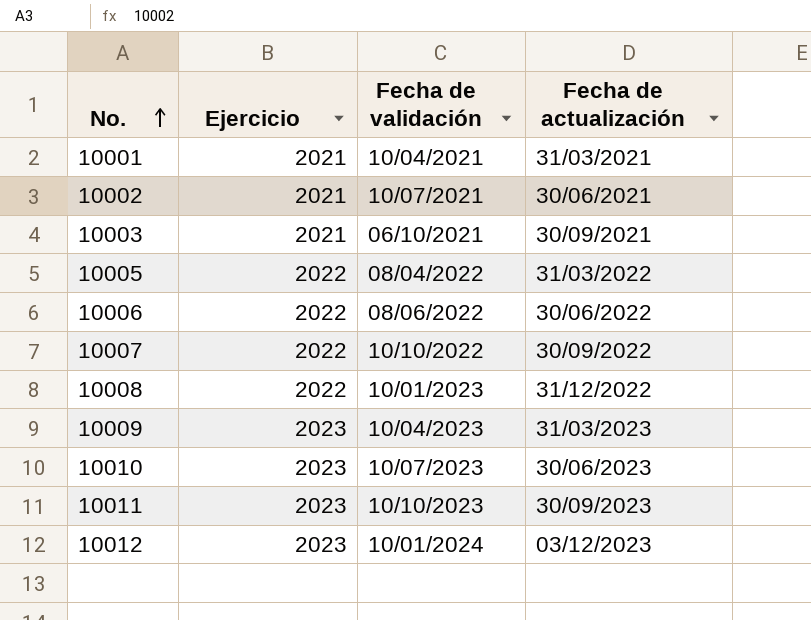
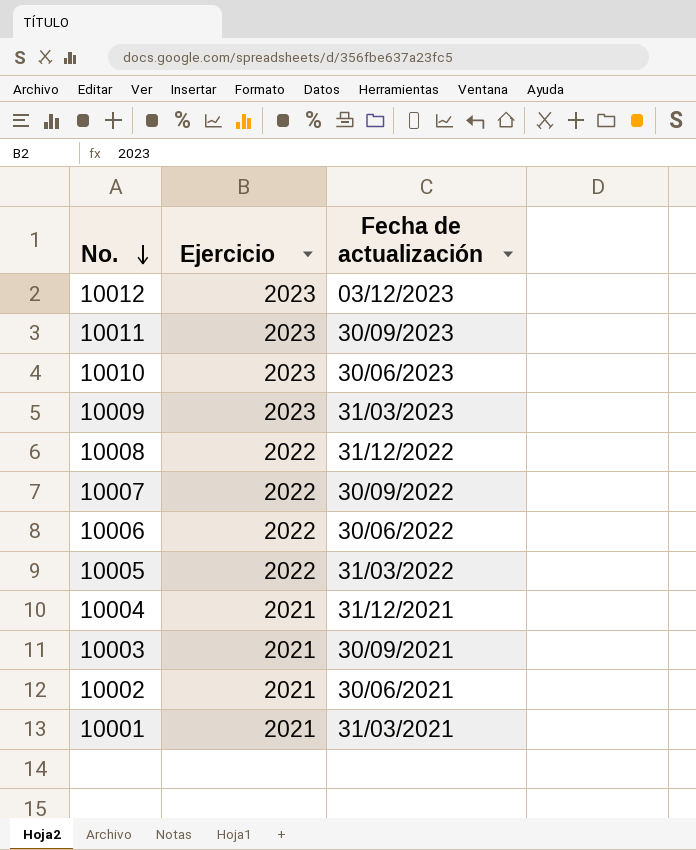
row order: No. ascending -> No. descending
column Fecha de validación | position: 3 -> none
row 10004: none -> 2021 | 31/12/2021

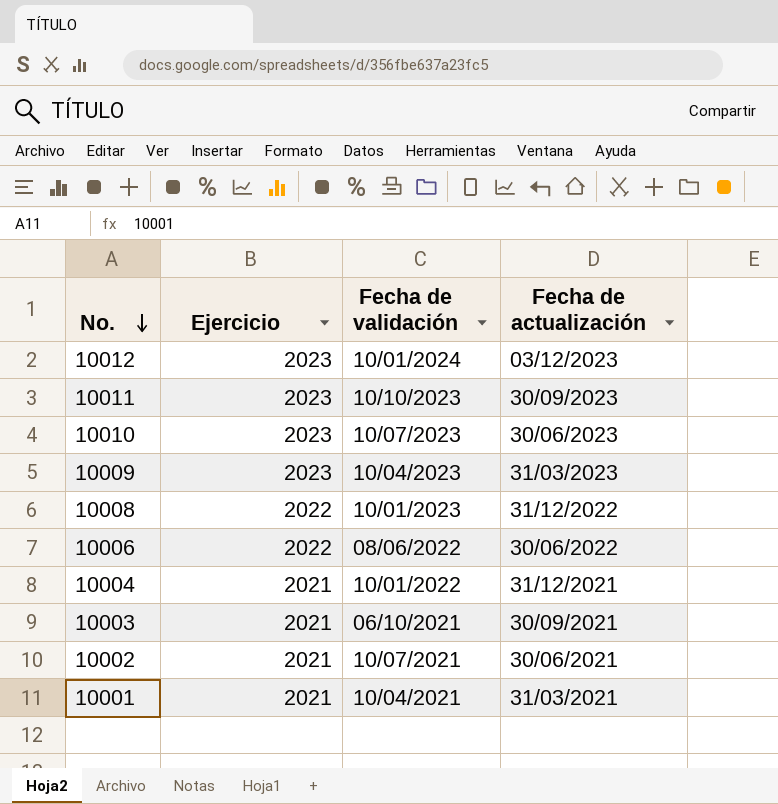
column Fecha de validación | position: none -> 3
row 10007: 2022 | 30/09/2022 -> none
row 10005: 2022 | 31/03/2022 -> none

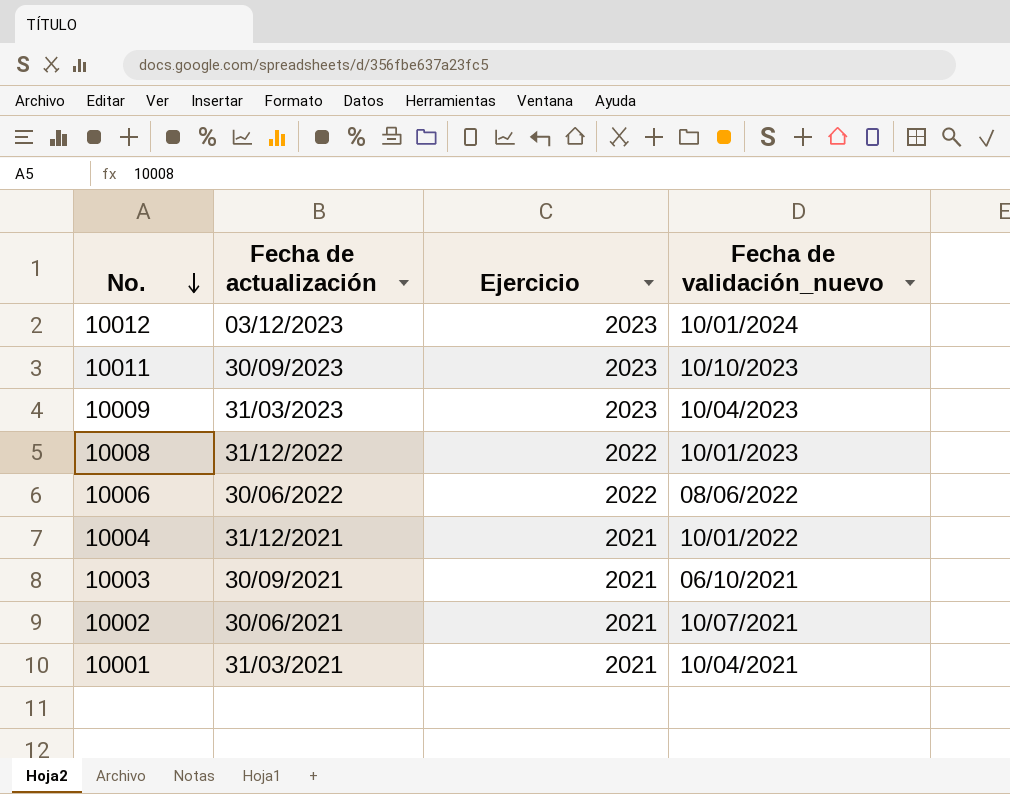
column Fecha de actualización | position: 4 -> 2
column name: Fecha de validación -> Fecha de validación_nuevo
row 10010: 2023 | 10/07/2023 | 30/06/2023 -> none

